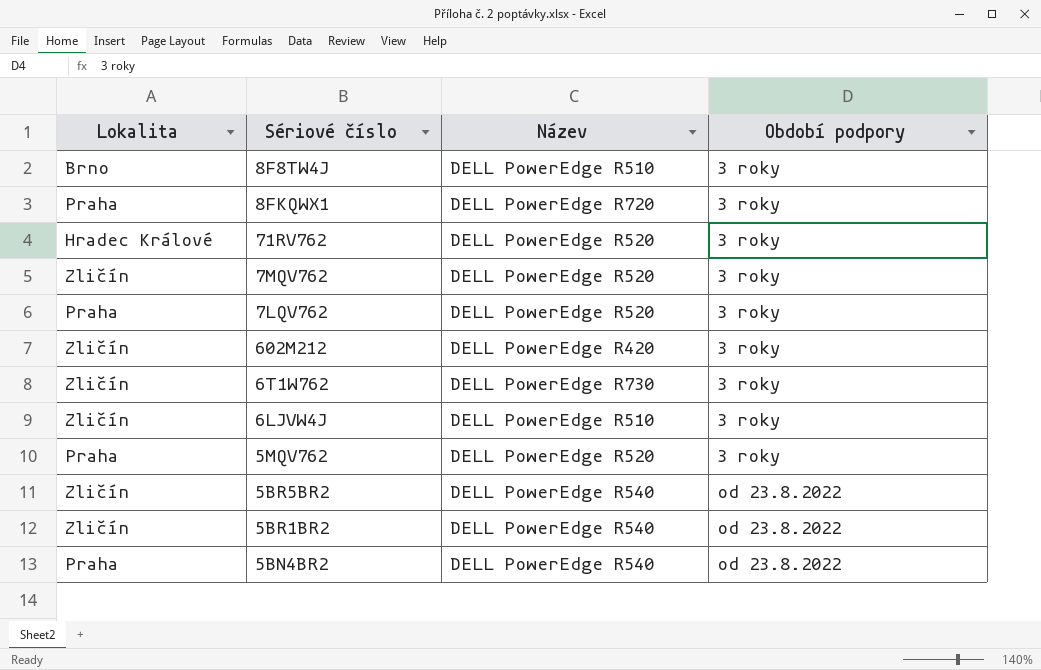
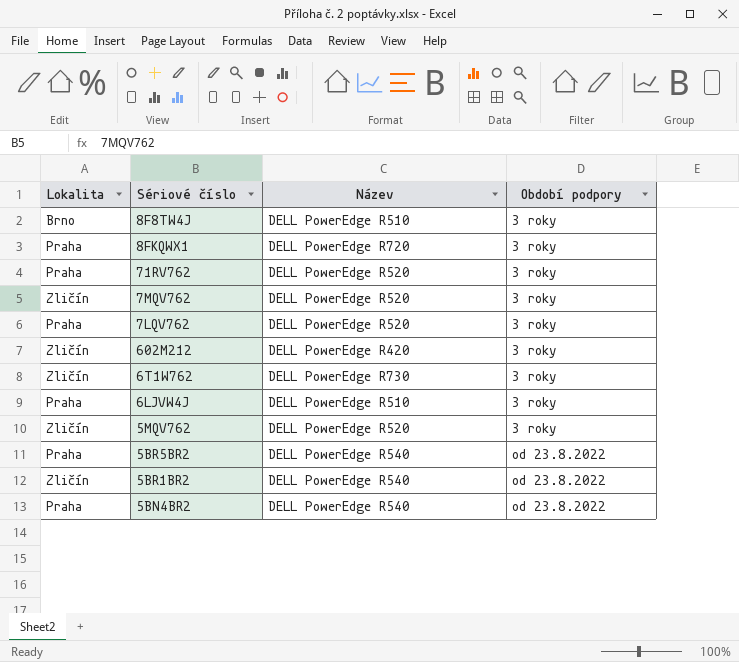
71RV762 | Lokalita: Hradec Králové -> Praha
6LJVW4J | Lokalita: Zličín -> Praha
5MQV762 | Lokalita: Praha -> Zličín
5BR5BR2 | Lokalita: Zličín -> Praha

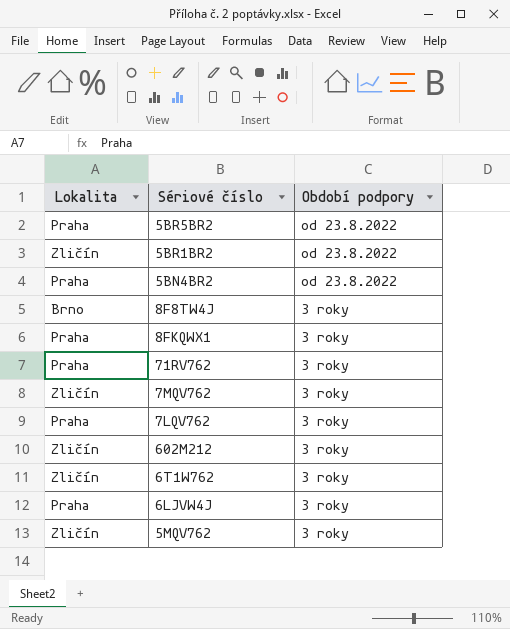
row order: Období podpory ascending -> Období podpory descending
column Název | position: 3 -> none

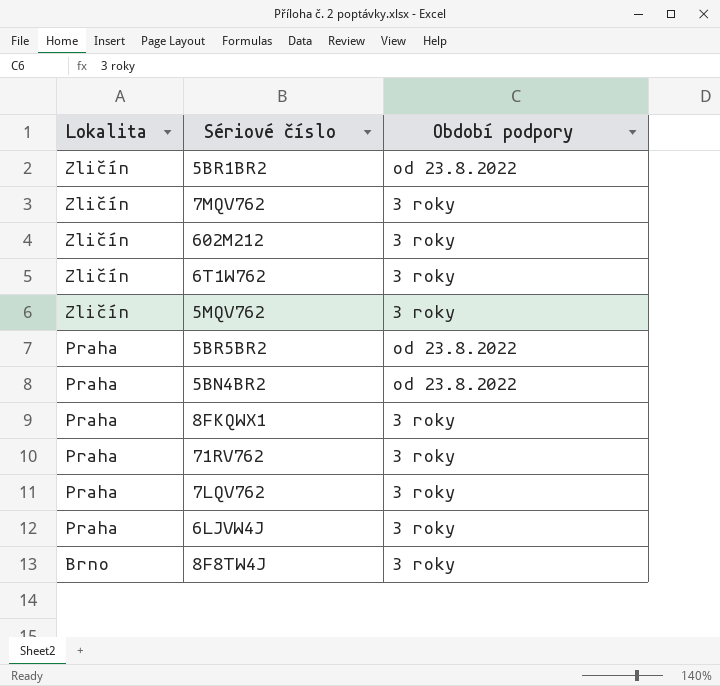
row order: Období podpory descending -> Lokalita descending

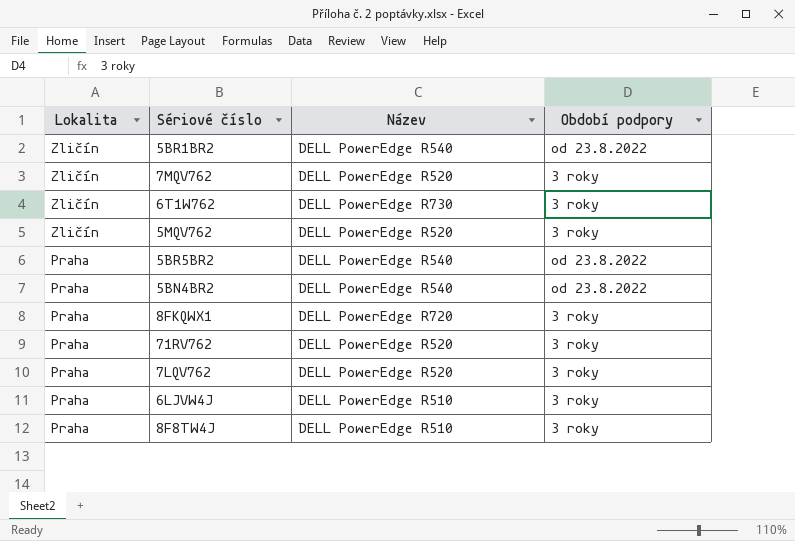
column Název | position: none -> 3
row 602M212: Zličín | 3 roky -> none
8F8TW4J | Lokalita: Brno -> Praha

